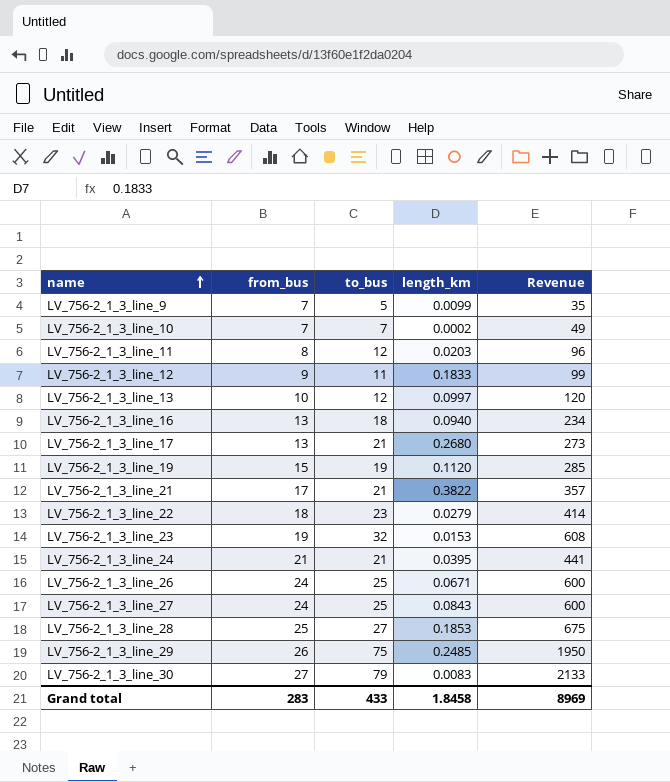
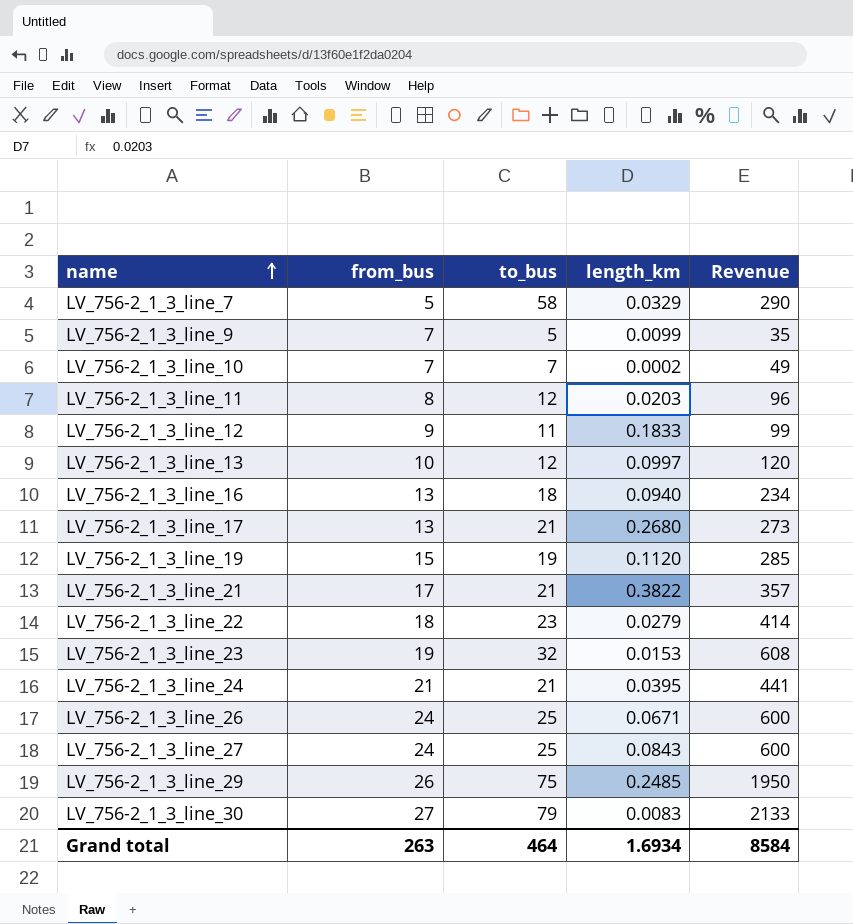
row LV_756-2_1_3_line_28: 25 | 27 | 0.1853 | 675 -> none
row LV_756-2_1_3_line_7: none -> 5 | 58 | 0.0329 | 290
Grand total | from_bus: 283 -> 263
Grand total | to_bus: 433 -> 464
Grand total | length_km: 1.8458 -> 1.6934
Grand total | Revenue: 8969 -> 8584

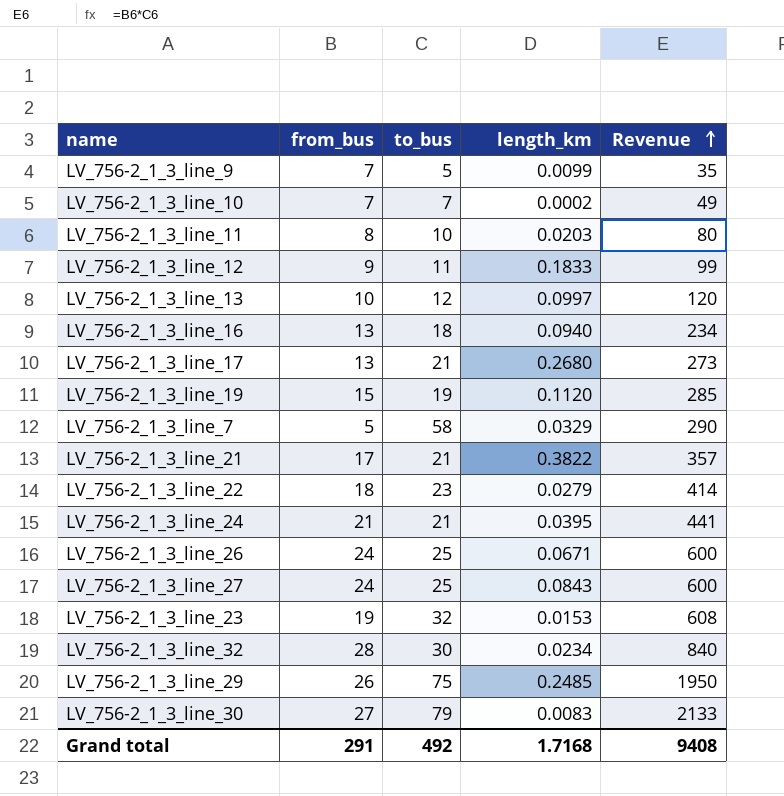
row order: name ascending -> Revenue ascending
LV_756-2_1_3_line_11 | to_bus: 12 -> 10
LV_756-2_1_3_line_11 | Revenue: 96 -> 80
row LV_756-2_1_3_line_32: none -> 28 | 30 | 0.0234 | 840
Grand total | from_bus: 263 -> 291
Grand total | to_bus: 464 -> 492
Grand total | length_km: 1.6934 -> 1.7168
Grand total | Revenue: 8584 -> 9408

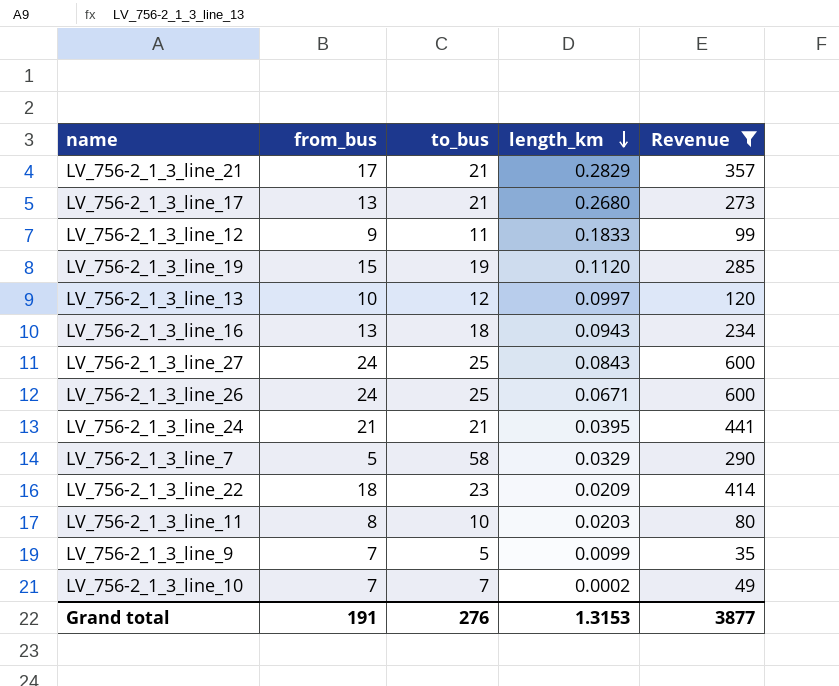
filter: none -> Revenue <= 600
row order: Revenue ascending -> length_km descending
LV_756-2_1_3_line_21 | length_km: 0.3822 -> 0.2829
LV_756-2_1_3_line_16 | length_km: 0.0940 -> 0.0943
LV_756-2_1_3_line_22 | length_km: 0.0279 -> 0.0209
Grand total | from_bus: 291 -> 191
Grand total | to_bus: 492 -> 276
Grand total | length_km: 1.7168 -> 1.3153
Grand total | Revenue: 9408 -> 3877

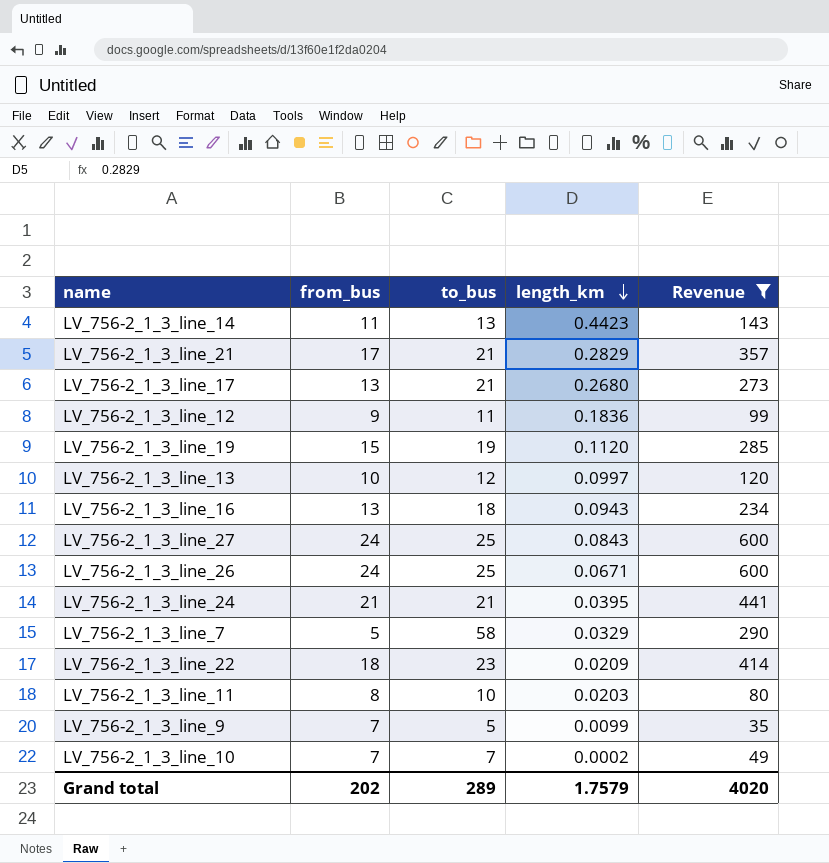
row LV_756-2_1_3_line_14: none -> 11 | 13 | 0.4423 | 143
LV_756-2_1_3_line_12 | length_km: 0.1833 -> 0.1836
Grand total | from_bus: 191 -> 202
Grand total | to_bus: 276 -> 289
Grand total | length_km: 1.3153 -> 1.7579
Grand total | Revenue: 3877 -> 4020

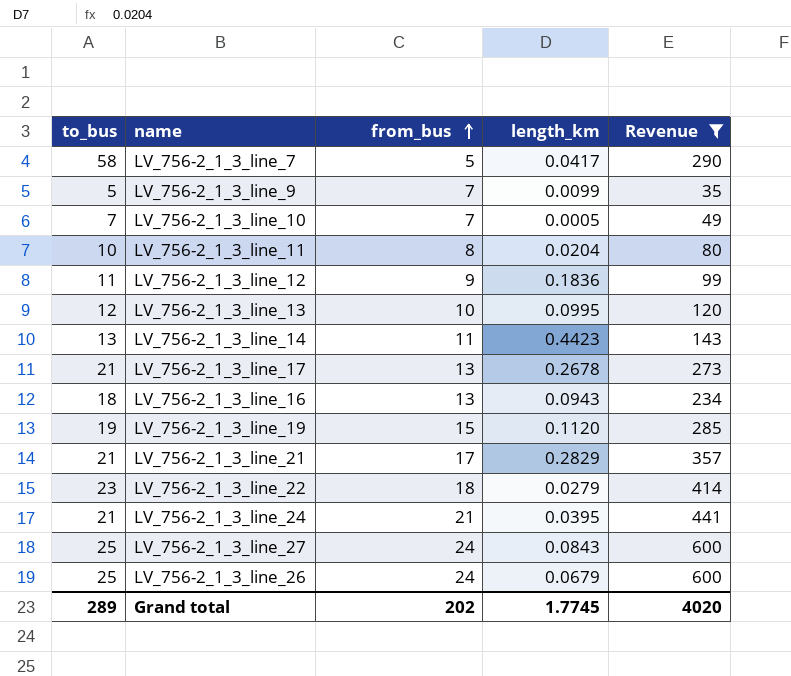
row order: length_km descending -> from_bus ascending
column to_bus | position: 3 -> 1
LV_756-2_1_3_line_7 | length_km: 0.0329 -> 0.0417
LV_756-2_1_3_line_10 | length_km: 0.0002 -> 0.0005
LV_756-2_1_3_line_11 | length_km: 0.0203 -> 0.0204
LV_756-2_1_3_line_13 | length_km: 0.0997 -> 0.0995
LV_756-2_1_3_line_17 | length_km: 0.2680 -> 0.2678
LV_756-2_1_3_line_22 | length_km: 0.0209 -> 0.0279
LV_756-2_1_3_line_26 | length_km: 0.0671 -> 0.0679
Grand total | length_km: 1.7579 -> 1.7745

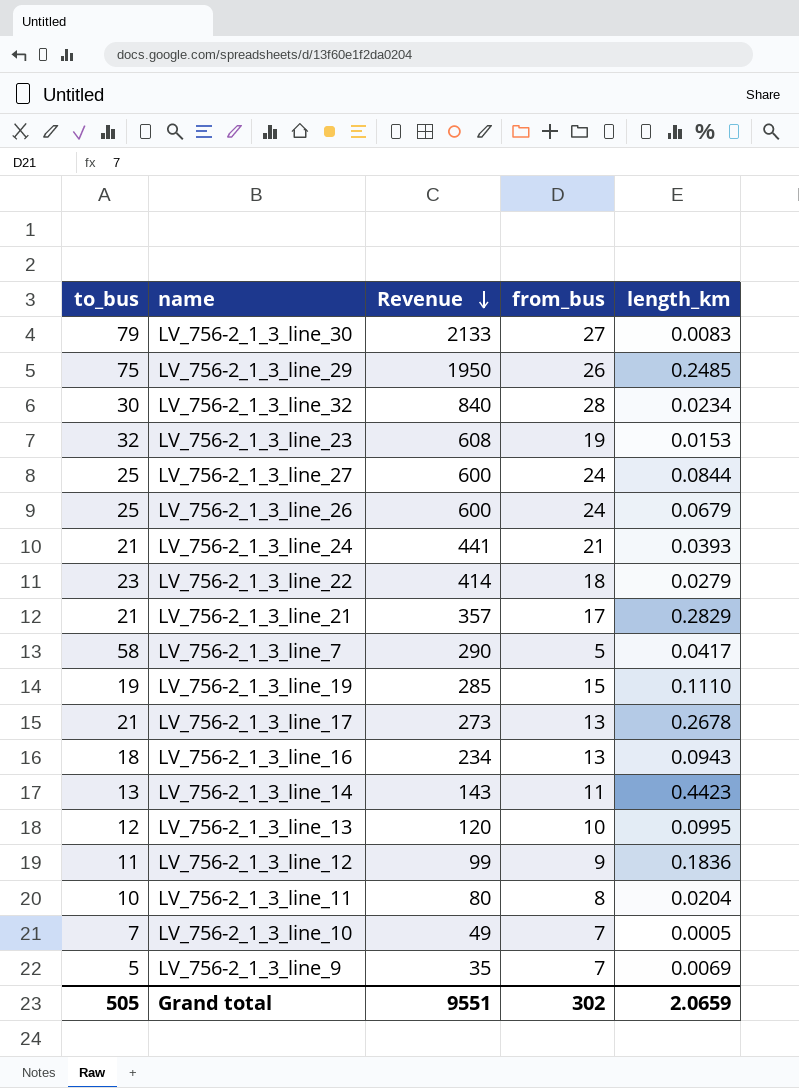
filter: Revenue <= 600 -> none
row order: from_bus ascending -> Revenue descending
column Revenue | position: 5 -> 3
LV_756-2_1_3_line_27 | length_km: 0.0843 -> 0.0844
LV_756-2_1_3_line_24 | length_km: 0.0395 -> 0.0393
LV_756-2_1_3_line_19 | length_km: 0.1120 -> 0.1110
LV_756-2_1_3_line_9 | length_km: 0.0099 -> 0.0069
Grand total | to_bus: 289 -> 505
Grand total | Revenue: 4020 -> 9551
Grand total | from_bus: 202 -> 302
Grand total | length_km: 1.7745 -> 2.0659

